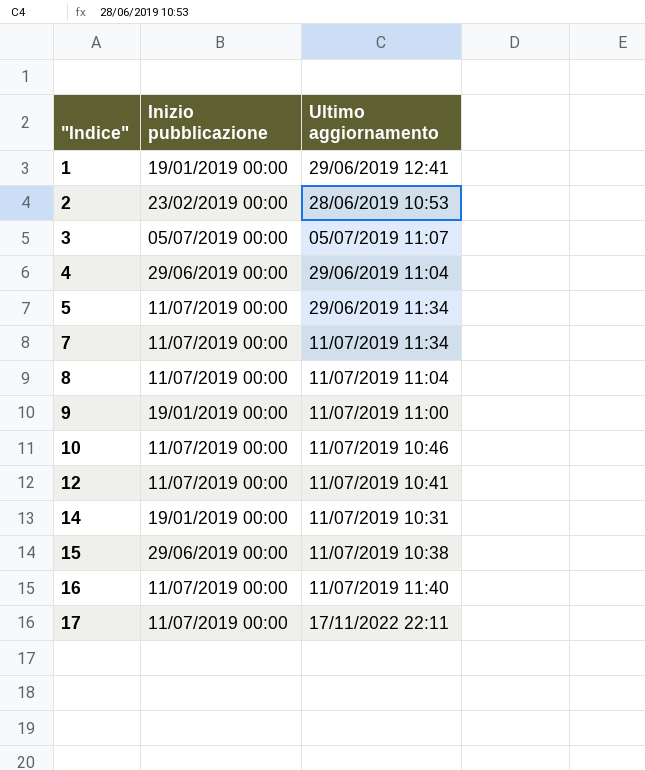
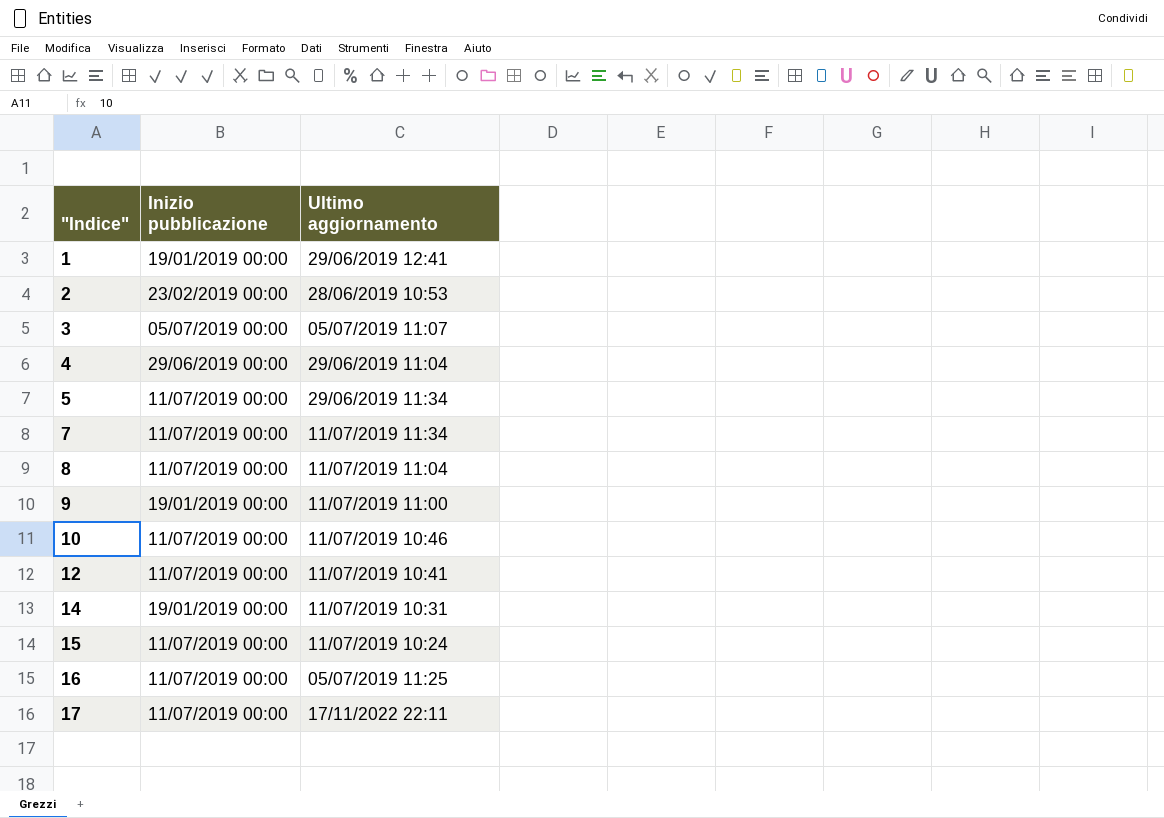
15 | Inizio pubblicazione: 29/06/2019 00:00 -> 11/07/2019 00:00
15 | Ultimo aggiornamento: 11/07/2019 10:38 -> 11/07/2019 10:24
16 | Ultimo aggiornamento: 11/07/2019 11:40 -> 05/07/2019 11:25

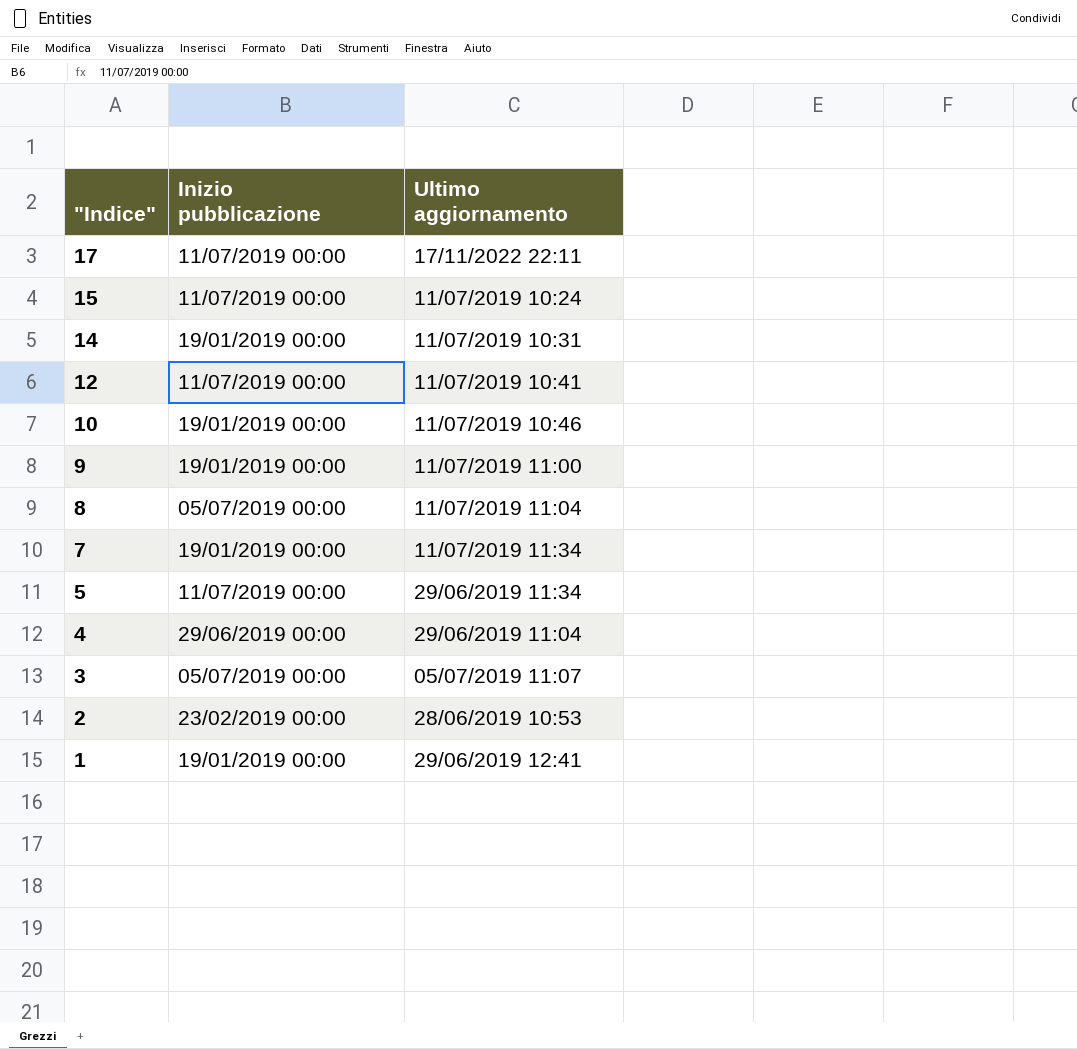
row order: "Indice" ascending -> "Indice" descending
row 16: 11/07/2019 00:00 | 05/07/2019 11:25 -> none
10 | Inizio pubblicazione: 11/07/2019 00:00 -> 19/01/2019 00:00
8 | Inizio pubblicazione: 11/07/2019 00:00 -> 05/07/2019 00:00
7 | Inizio pubblicazione: 11/07/2019 00:00 -> 19/01/2019 00:00

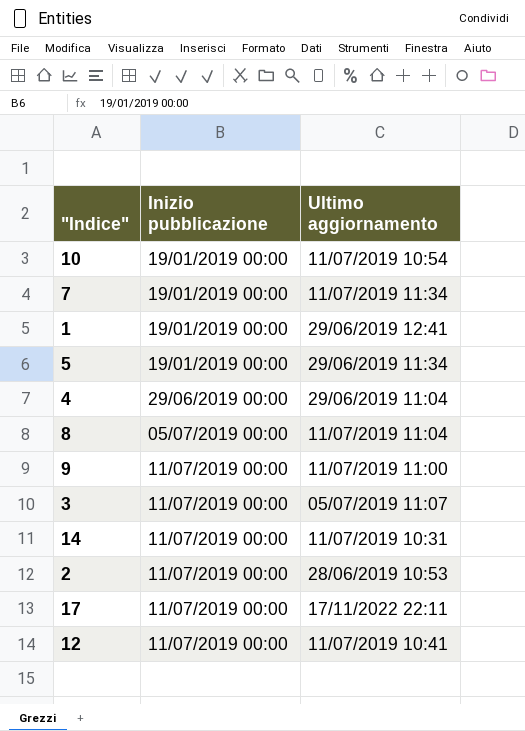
row order: "Indice" descending -> Inizio pubblicazione ascending
row 15: 11/07/2019 00:00 | 11/07/2019 10:24 -> none
10 | Ultimo aggiornamento: 11/07/2019 10:46 -> 11/07/2019 10:54
5 | Inizio pubblicazione: 11/07/2019 00:00 -> 19/01/2019 00:00
9 | Inizio pubblicazione: 19/01/2019 00:00 -> 11/07/2019 00:00
3 | Inizio pubblicazione: 05/07/2019 00:00 -> 11/07/2019 00:00
14 | Inizio pubblicazione: 19/01/2019 00:00 -> 11/07/2019 00:00
2 | Inizio pubblicazione: 23/02/2019 00:00 -> 11/07/2019 00:00

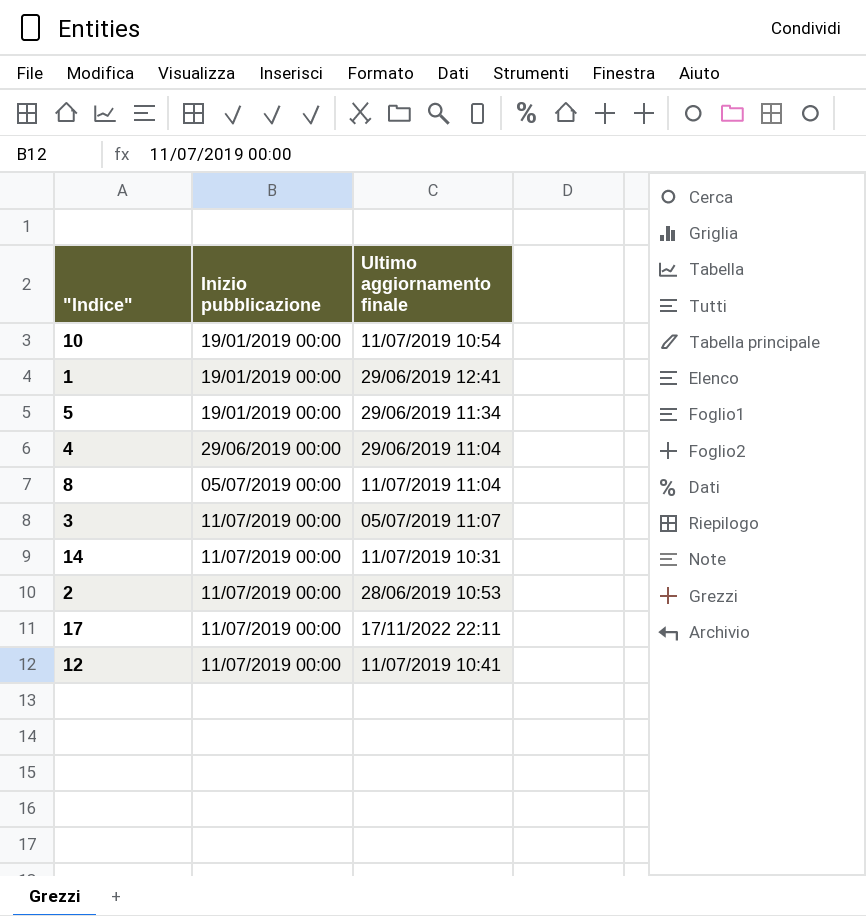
column name: Ultimo aggiornamento -> Ultimo aggiornamento finale
row 7: 19/01/2019 00:00 | 11/07/2019 11:34 -> none
row 9: 11/07/2019 00:00 | 11/07/2019 11:00 -> none

